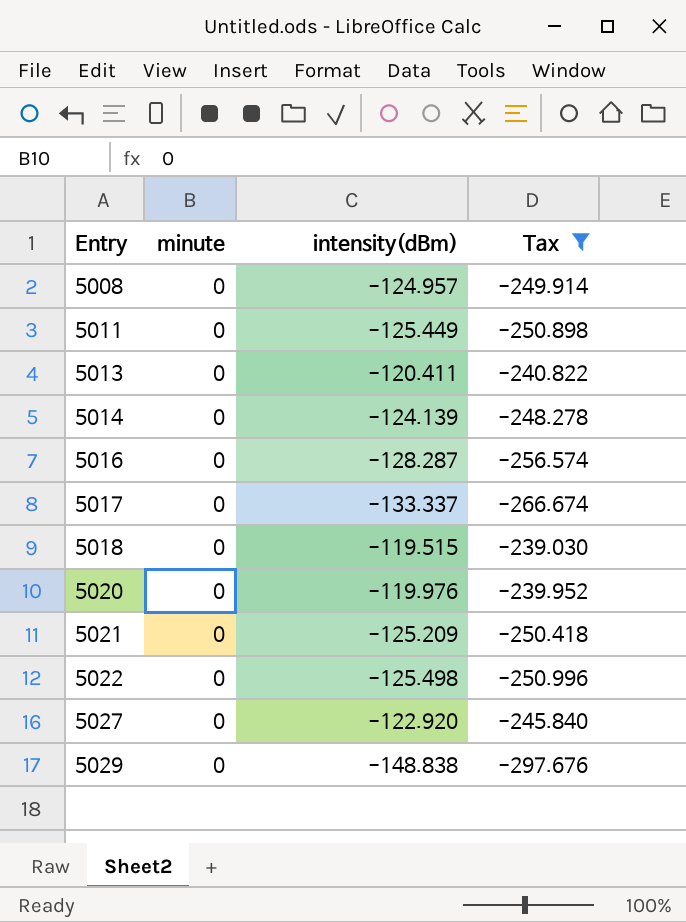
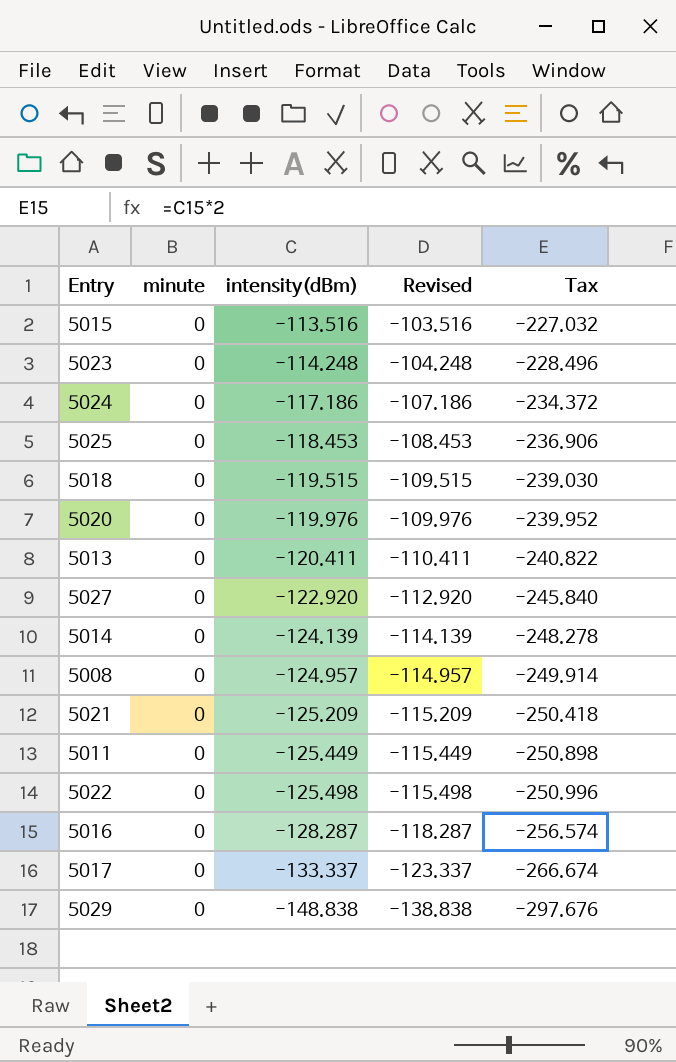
filter: Tax <= -239.030 -> none
row order: Entry ascending -> intensity(dBm) descending
column Revised | formula: none -> [intensity(dBm)] + 10

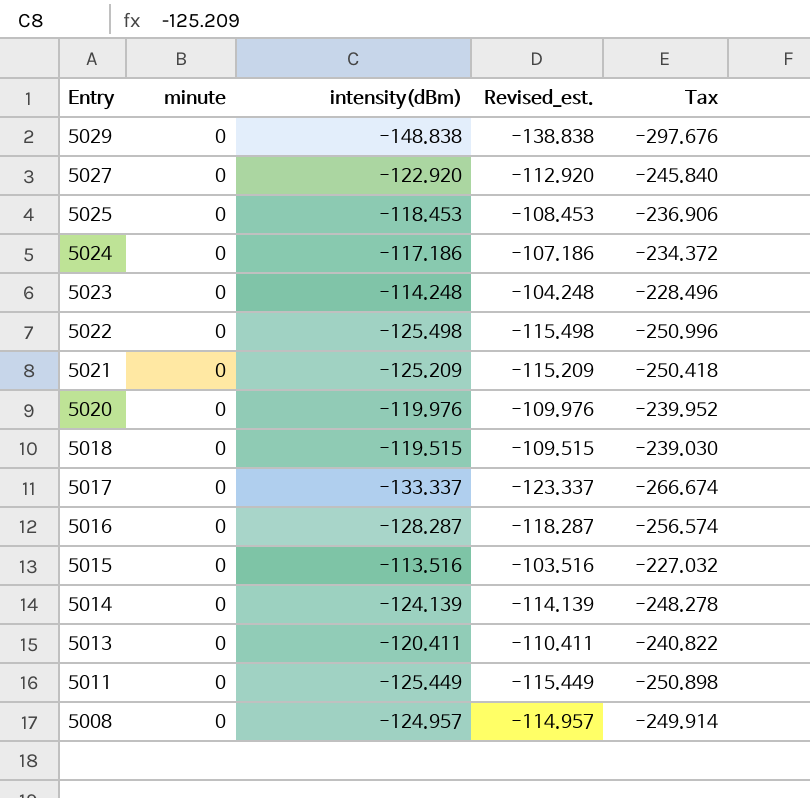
row order: intensity(dBm) descending -> Entry descending
column name: Revised -> Revised_est.

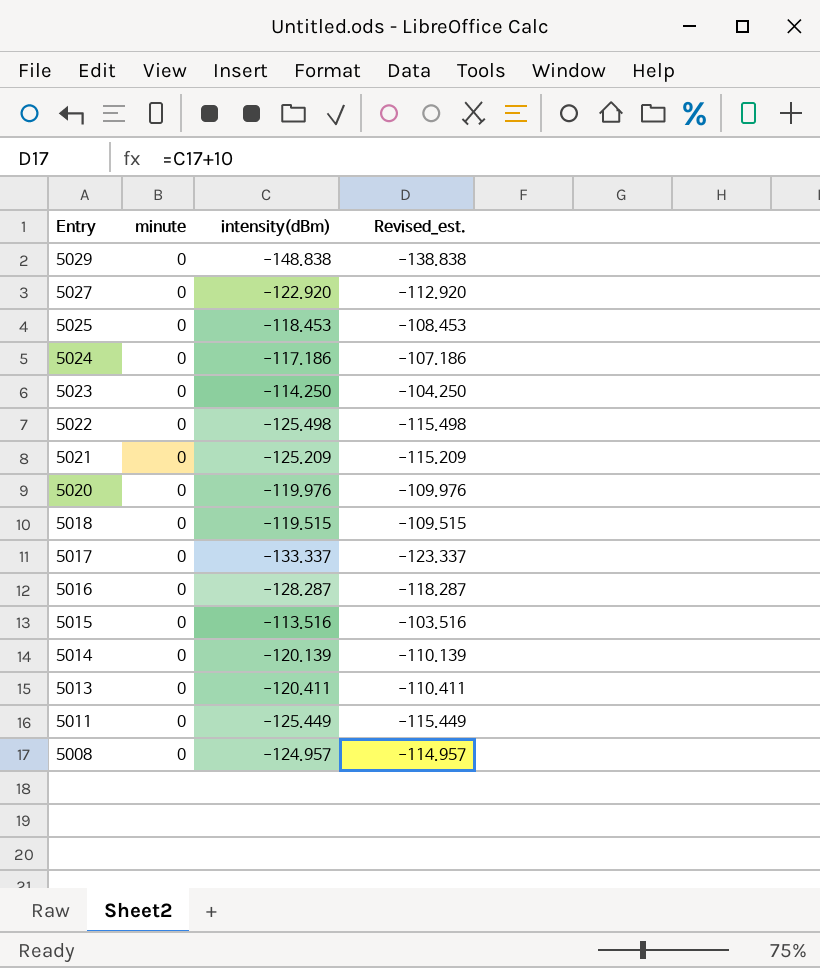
column Tax | formula: [intensity(dBm)] * 2 -> none
5023 | intensity(dBm): -114.248 -> -114.250
5023 | Revised_est.: -104.248 -> -104.250
5014 | intensity(dBm): -124.139 -> -120.139
5014 | Revised_est.: -114.139 -> -110.139

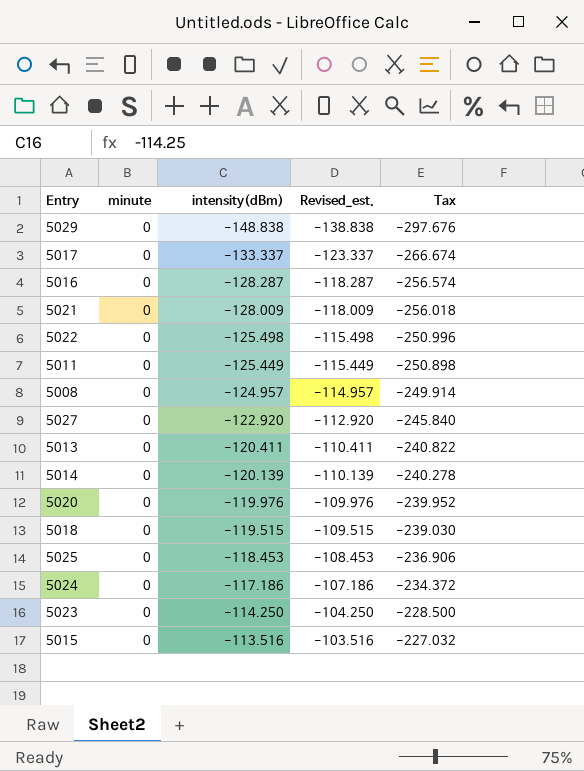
row order: Entry descending -> intensity(dBm) ascending
column Tax | formula: none -> [intensity(dBm)] * 2
5021 | intensity(dBm): -125.209 -> -128.009
5021 | Revised_est.: -115.209 -> -118.009

